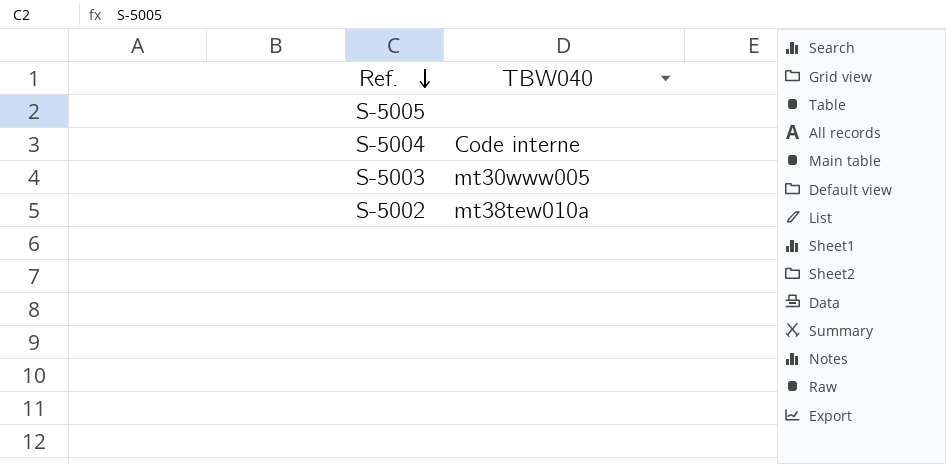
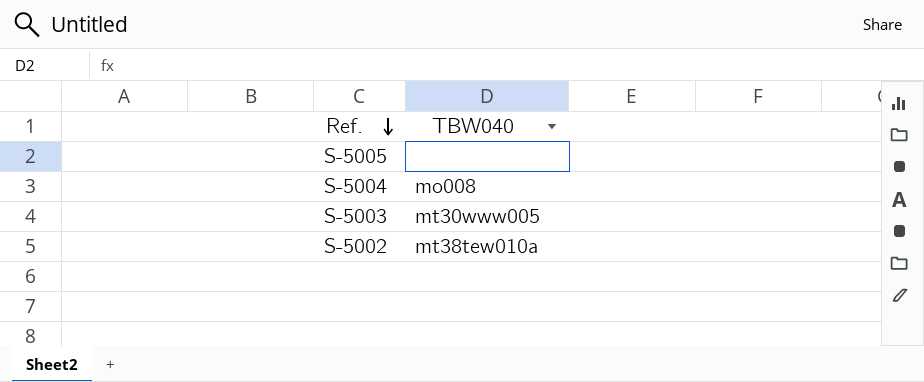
S-5004 | TBW040: Code interne -> mo008

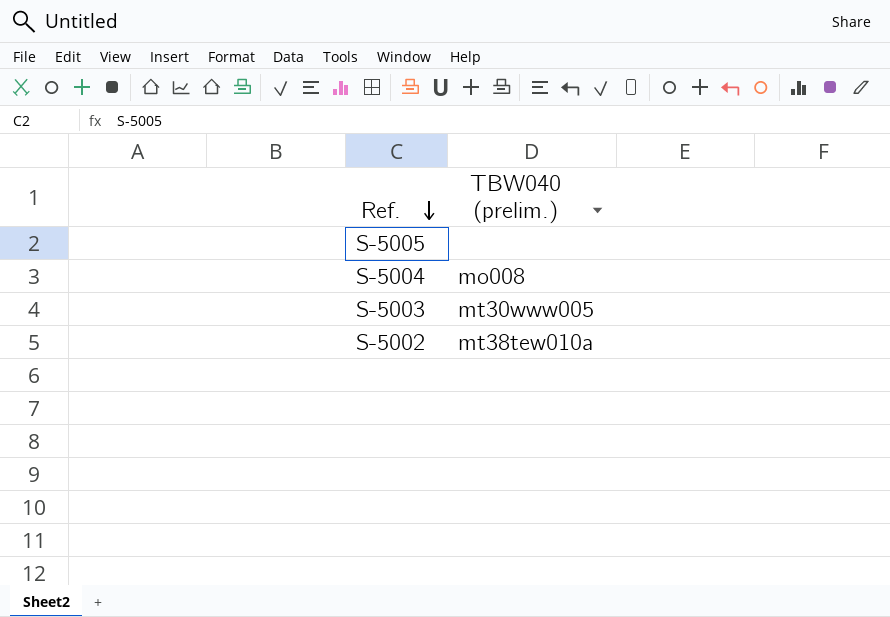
column name: TBW040 -> TBW040 (prelim.)

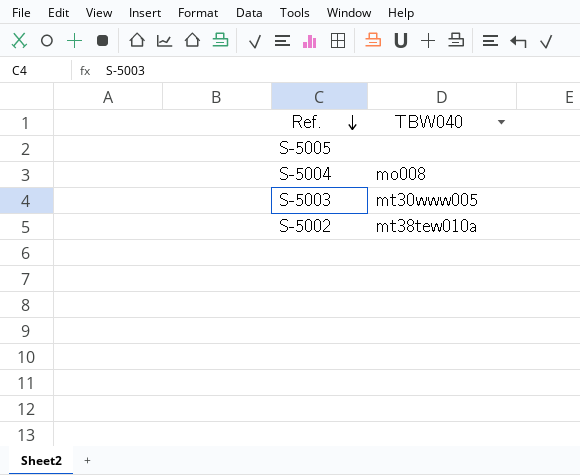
column name: TBW040 (prelim.) -> TBW040

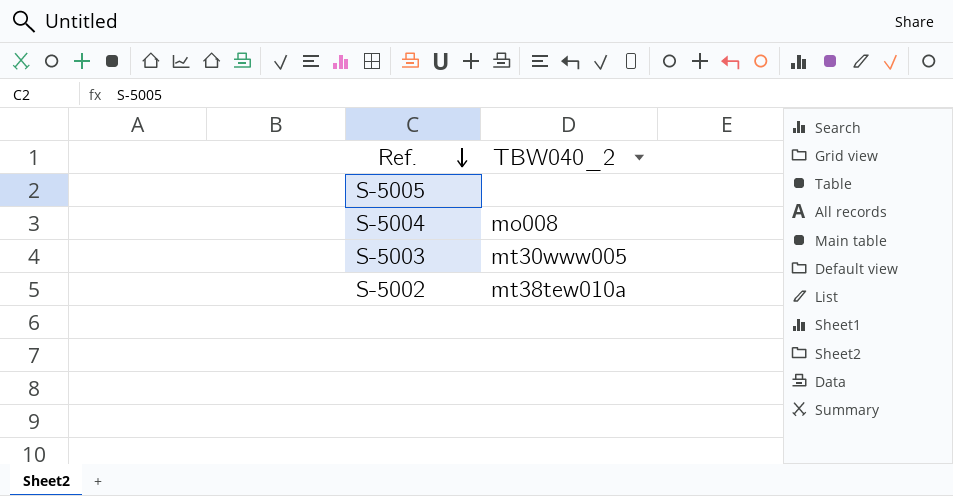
column name: TBW040 -> TBW040_2

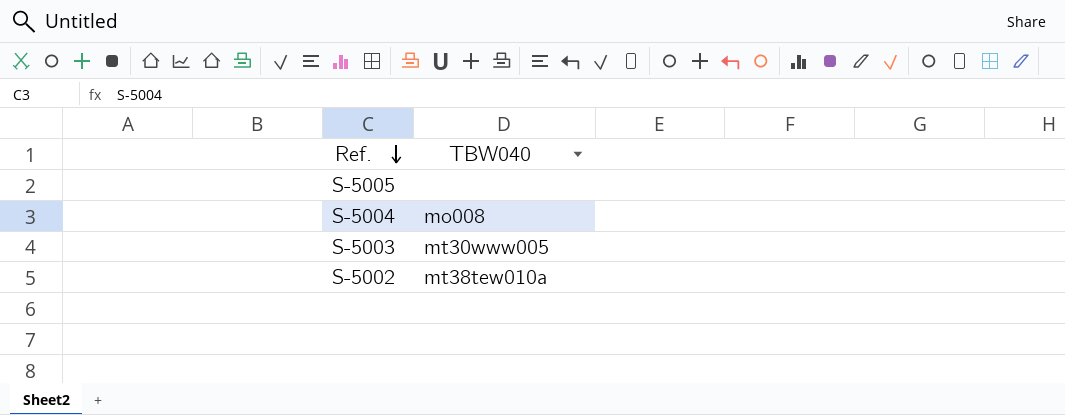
column name: TBW040_2 -> TBW040

